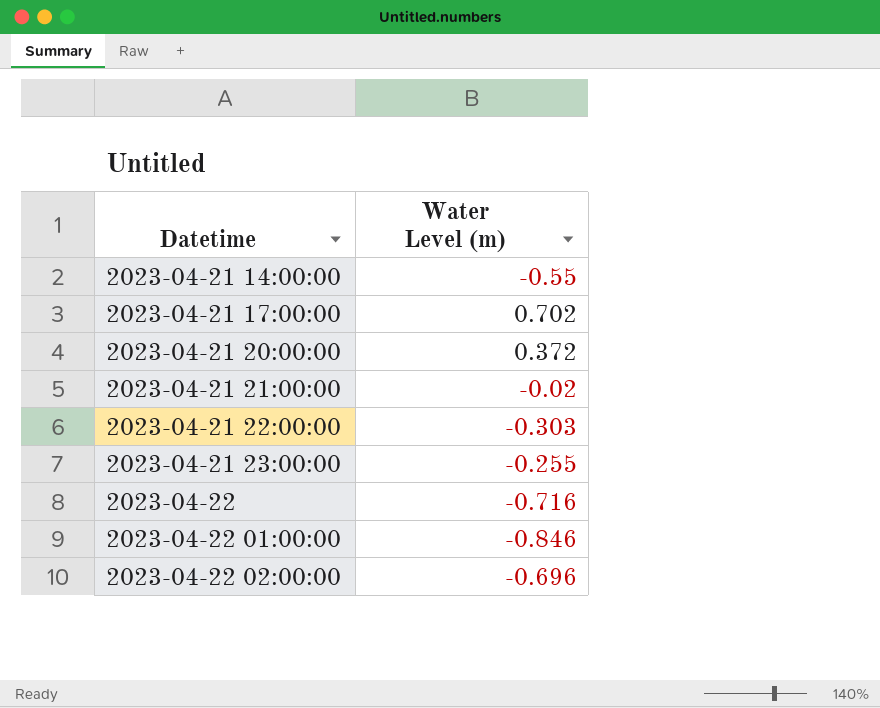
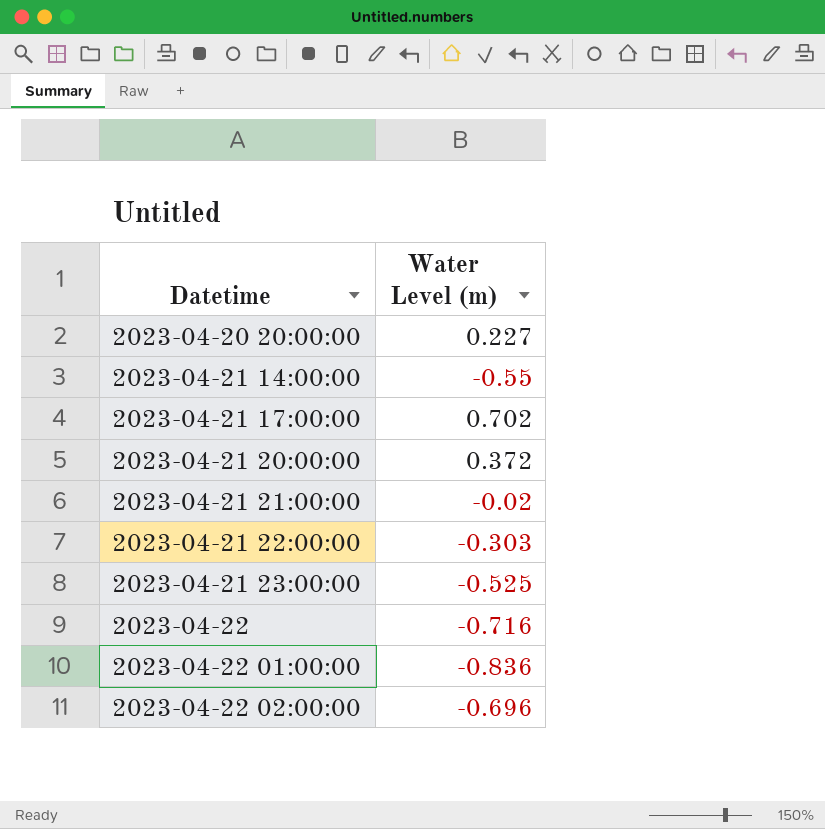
row 2023-04-20 20:00:00: none -> 0.227
2023-04-21 23:00:00 | Water Level (m): -0.255 -> -0.525
2023-04-22 01:00:00 | Water Level (m): -0.846 -> -0.836

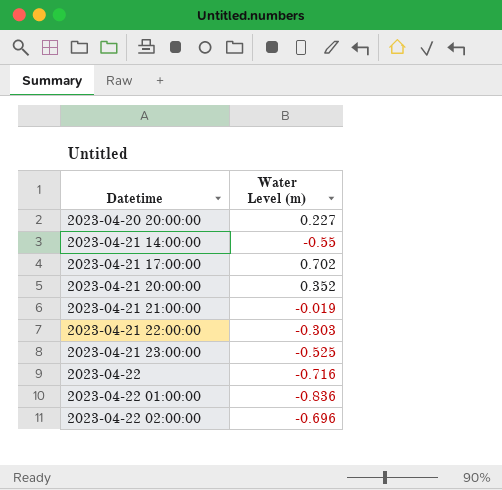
2023-04-21 20:00:00 | Water Level (m): 0.372 -> 0.352
2023-04-21 21:00:00 | Water Level (m): -0.02 -> -0.019

